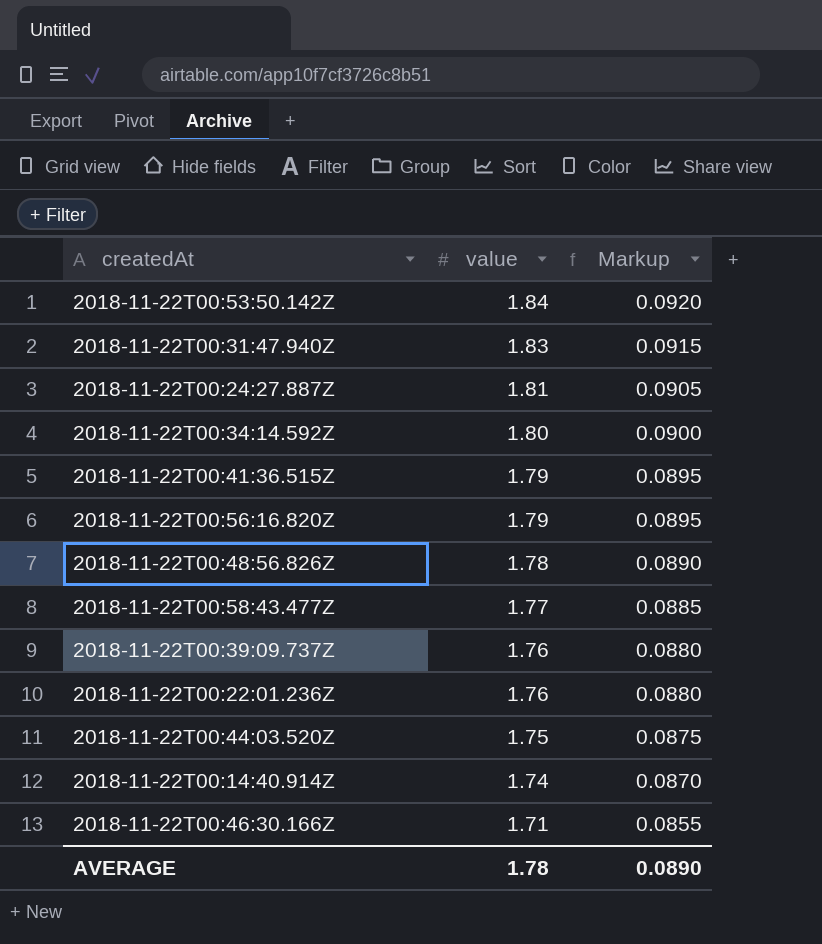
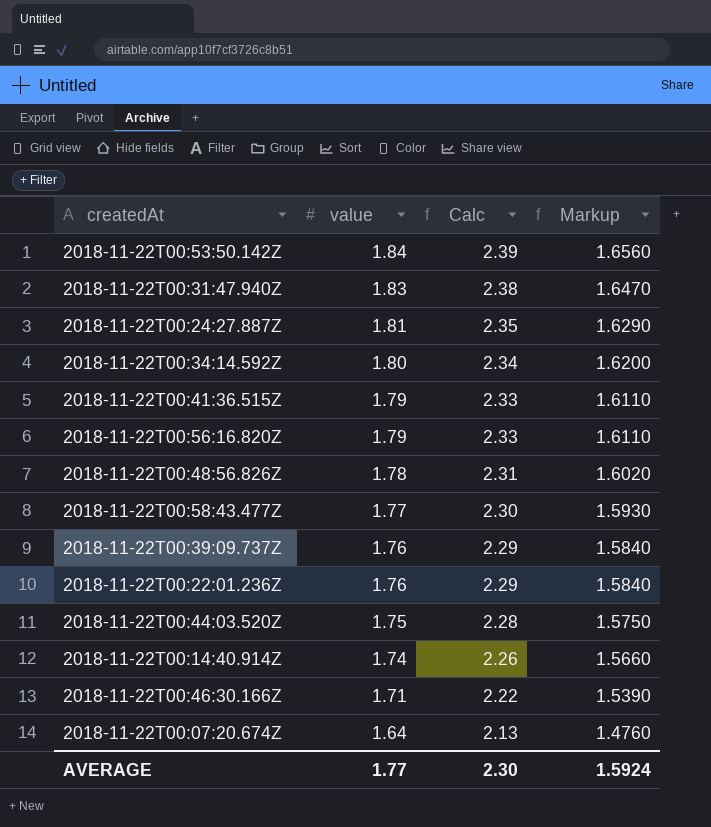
column Calc | formula: none -> [value] * 1.3
column Markup | formula: [value] * 0.05 -> [value] * 0.9
row 2018-11-22T00:07:20.674Z: none -> 1.64 | 2.13 | 1.4760
AVERAGE | value: 1.78 -> 1.77
AVERAGE | Markup: 0.0890 -> 1.5924

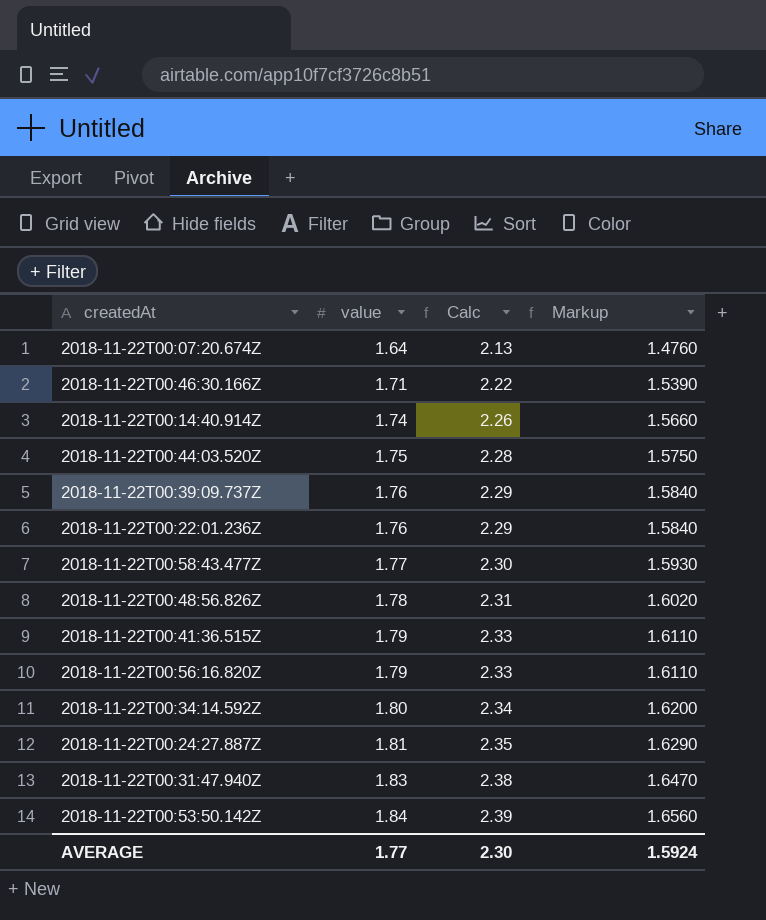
row order: value descending -> value ascending

